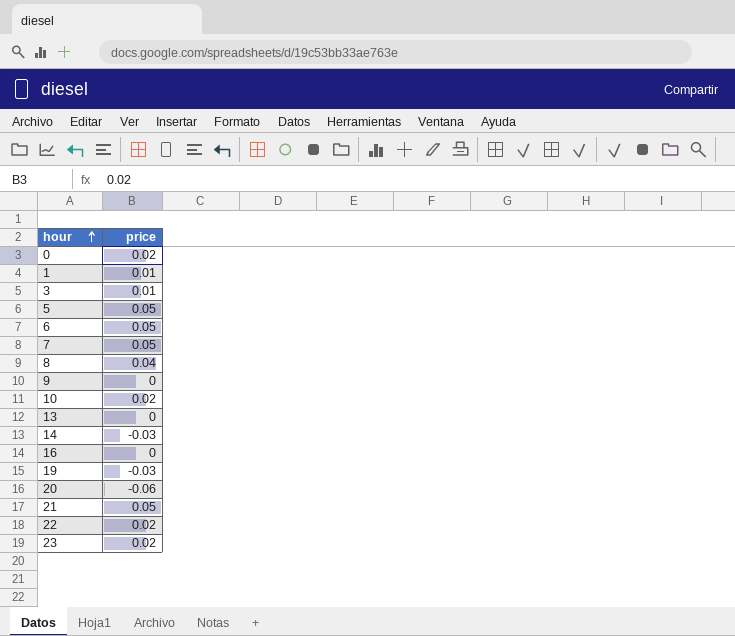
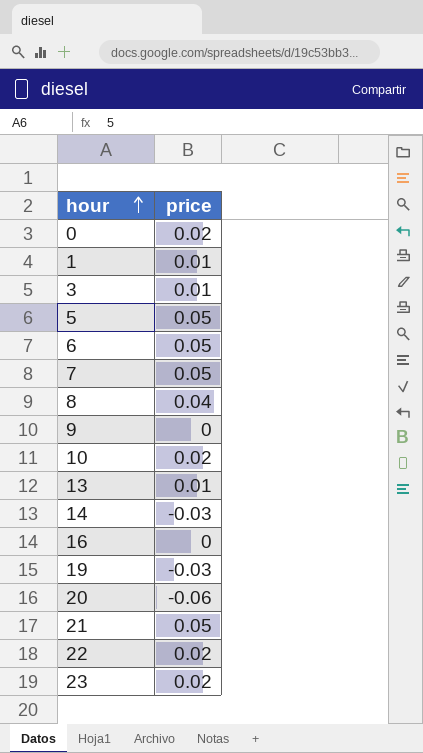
13 | price: 0 -> 0.01

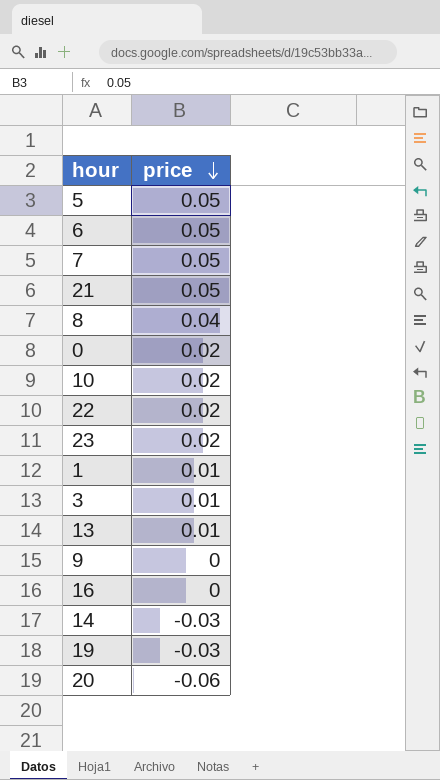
row order: hour ascending -> price descending

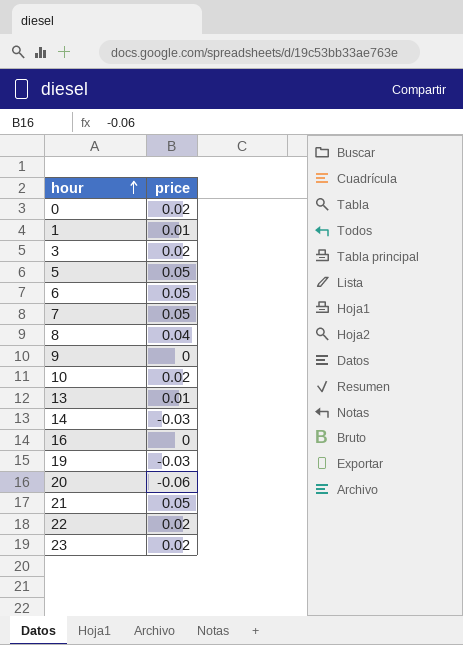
row order: price descending -> hour ascending
3 | price: 0.01 -> 0.02

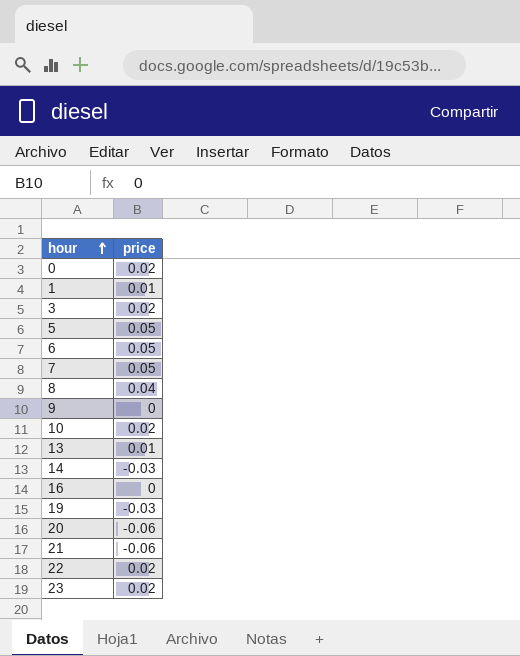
21 | price: 0.05 -> -0.06

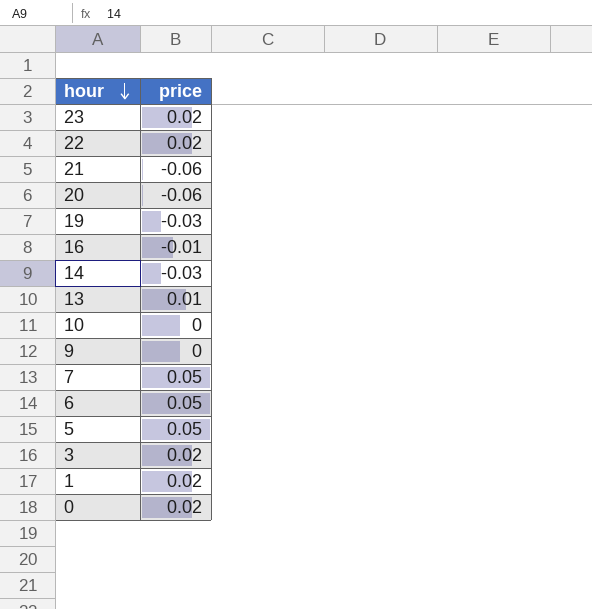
row order: hour ascending -> hour descending
row 8: 0.04 -> none
16 | price: 0 -> -0.01
10 | price: 0.02 -> 0
1 | price: 0.01 -> 0.02

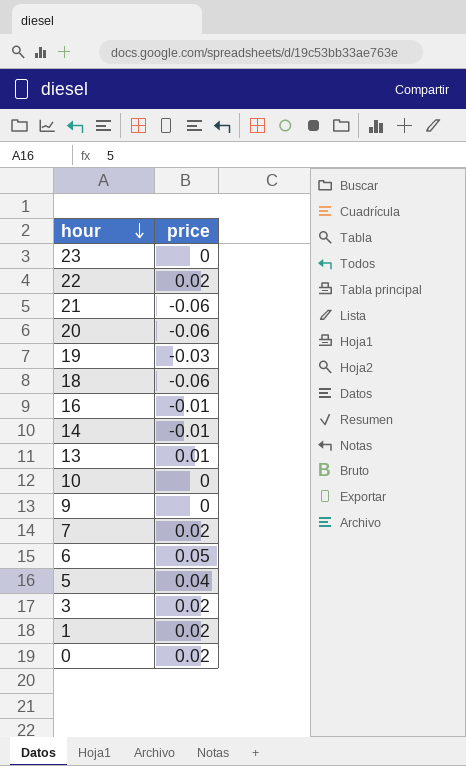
23 | price: 0.02 -> 0
row 18: none -> -0.06
14 | price: -0.03 -> -0.01
7 | price: 0.05 -> 0.02
5 | price: 0.05 -> 0.04

